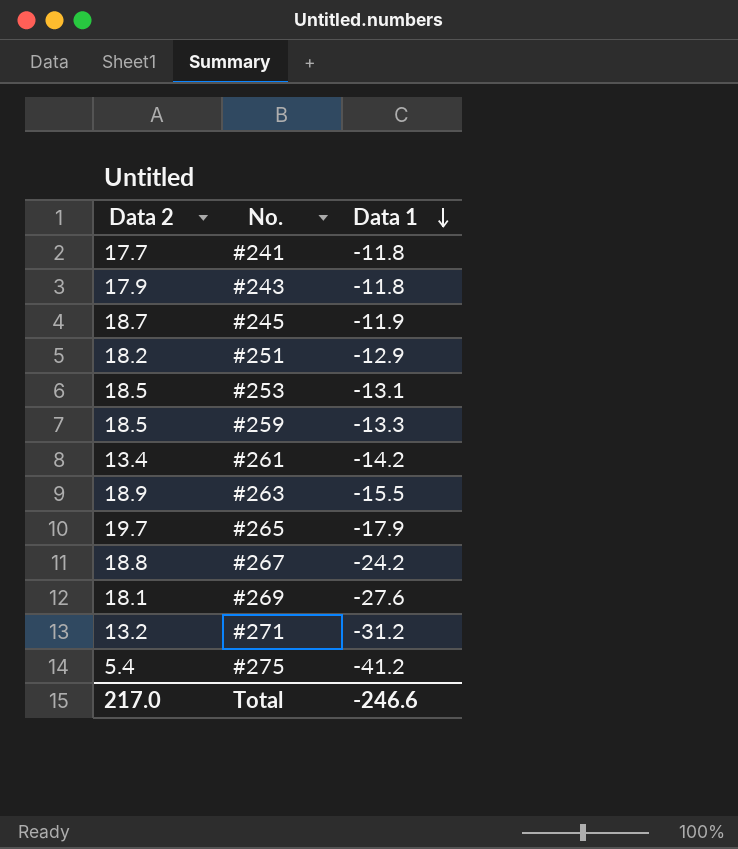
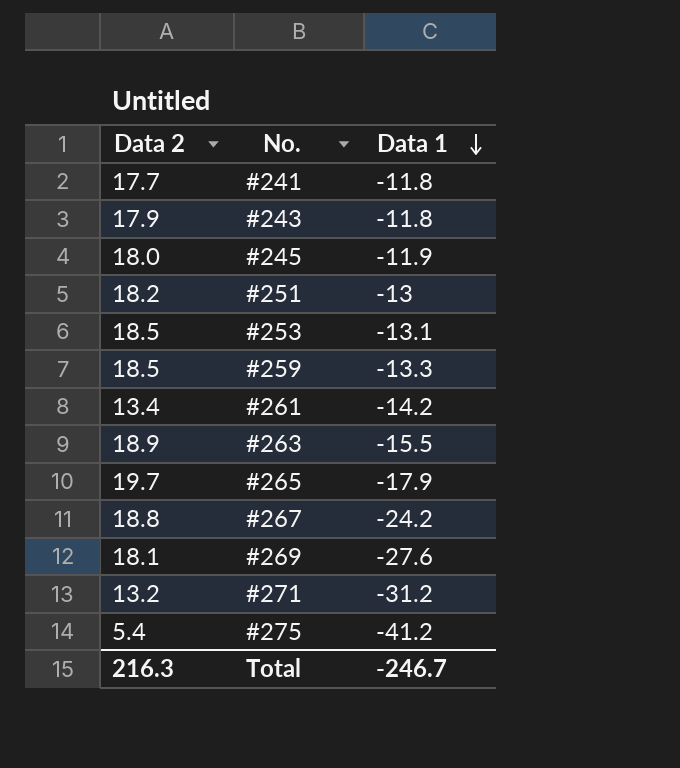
#245 | Data 2: 18.7 -> 18.0
#251 | Data 1: -12.9 -> -13
Total | Data 2: 217.0 -> 216.3
Total | Data 1: -246.6 -> -246.7

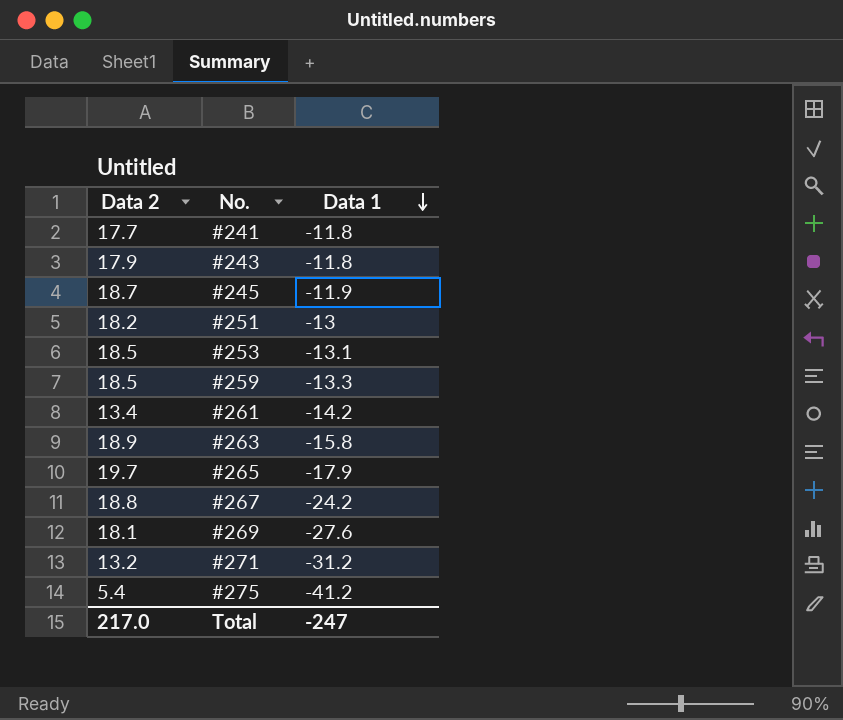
#245 | Data 2: 18.0 -> 18.7
#263 | Data 1: -15.5 -> -15.8
Total | Data 2: 216.3 -> 217.0
Total | Data 1: -246.7 -> -247

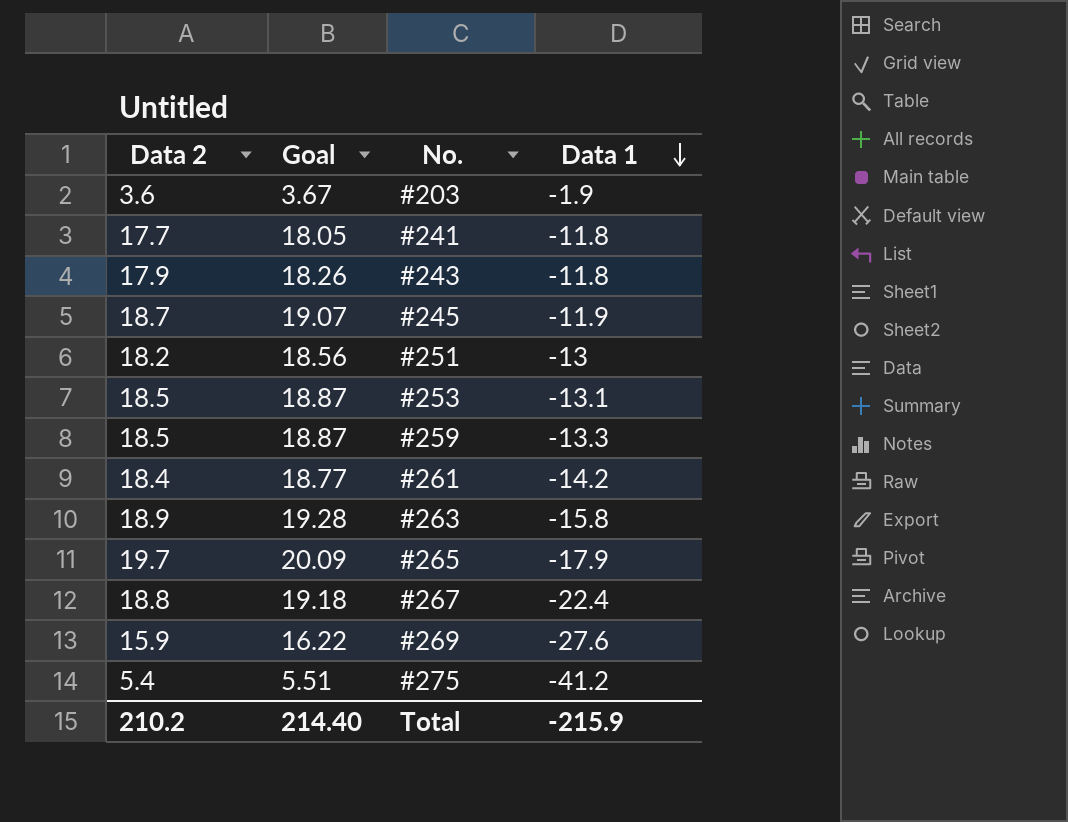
column Goal | formula: none -> [Data 2] * 1.02
row #271: 13.2 | -31.2 -> none
row #203: none -> 3.6 | 3.67 | -1.9
#261 | Data 2: 13.4 -> 18.4
#267 | Data 1: -24.2 -> -22.4
#269 | Data 2: 18.1 -> 15.9
Total | Data 2: 217.0 -> 210.2
Total | Data 1: -247 -> -215.9

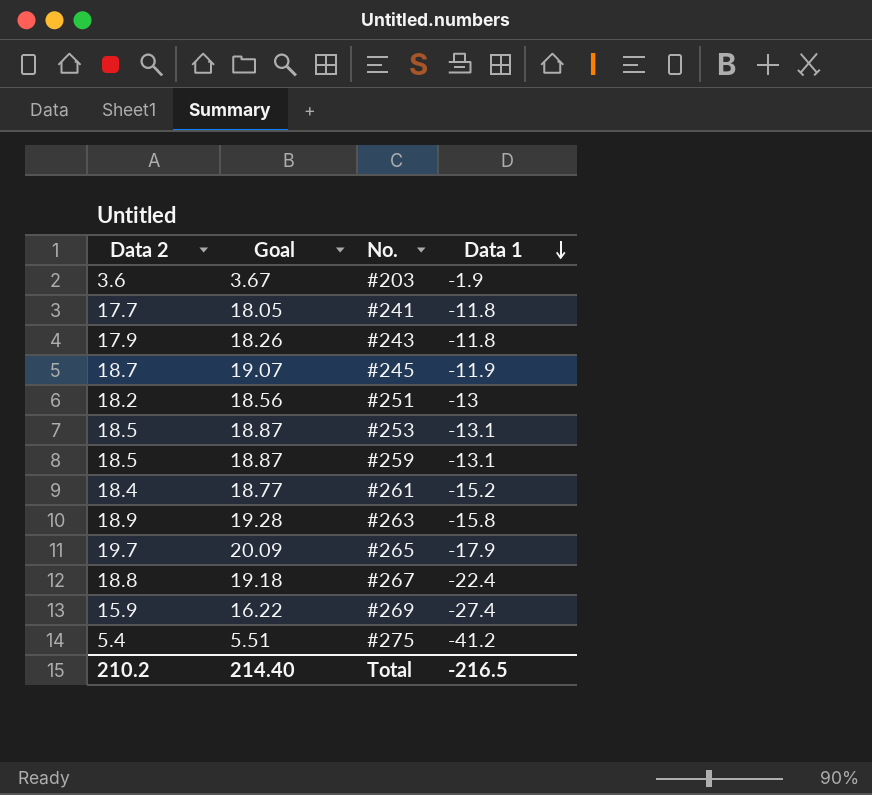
#259 | Data 1: -13.3 -> -13.1
#261 | Data 1: -14.2 -> -15.2
#269 | Data 1: -27.6 -> -27.4
Total | Data 1: -215.9 -> -216.5

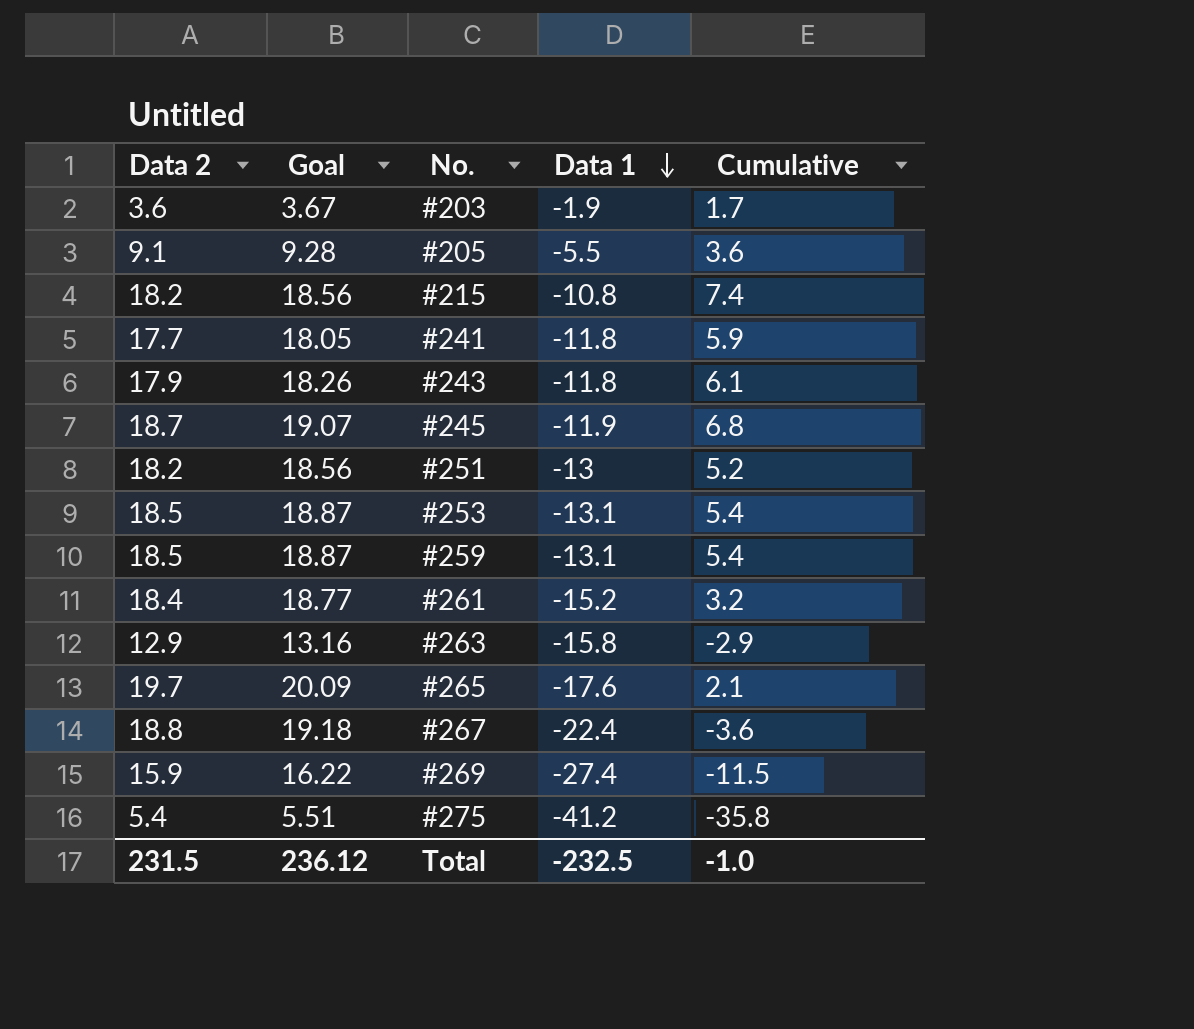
column Cumulative | formula: none -> [Data 2] + [Data 1]
row #205: none -> 9.1 | 9.28 | -5.5 | 3.6
row #215: none -> 18.2 | 18.56 | -10.8 | 7.4
#263 | Data 2: 18.9 -> 12.9
#263 | Goal: 19.28 -> 13.16
#265 | Data 1: -17.9 -> -17.6
Total | Data 2: 210.2 -> 231.5
Total | Goal: 214.40 -> 236.12
Total | Data 1: -216.5 -> -232.5

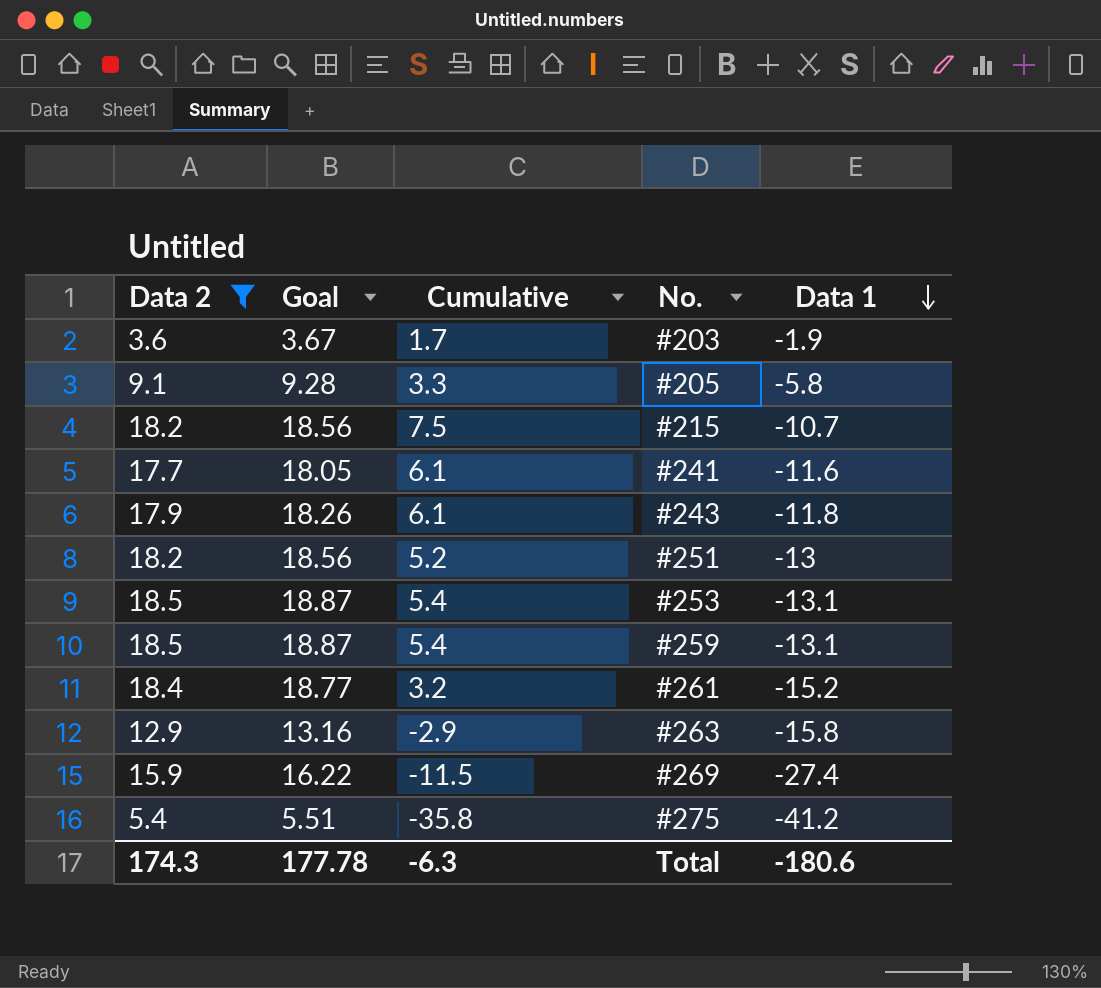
filter: none -> Data 2 <= 18.5
column Cumulative | position: 5 -> 3
#205 | Cumulative: 3.6 -> 3.3
#205 | Data 1: -5.5 -> -5.8
#215 | Cumulative: 7.4 -> 7.5
#215 | Data 1: -10.8 -> -10.7
#241 | Cumulative: 5.9 -> 6.1
#241 | Data 1: -11.8 -> -11.6
Total | Data 2: 231.5 -> 174.3
Total | Goal: 236.12 -> 177.78
Total | Cumulative: -1.0 -> -6.3
Total | Data 1: -232.5 -> -180.6

